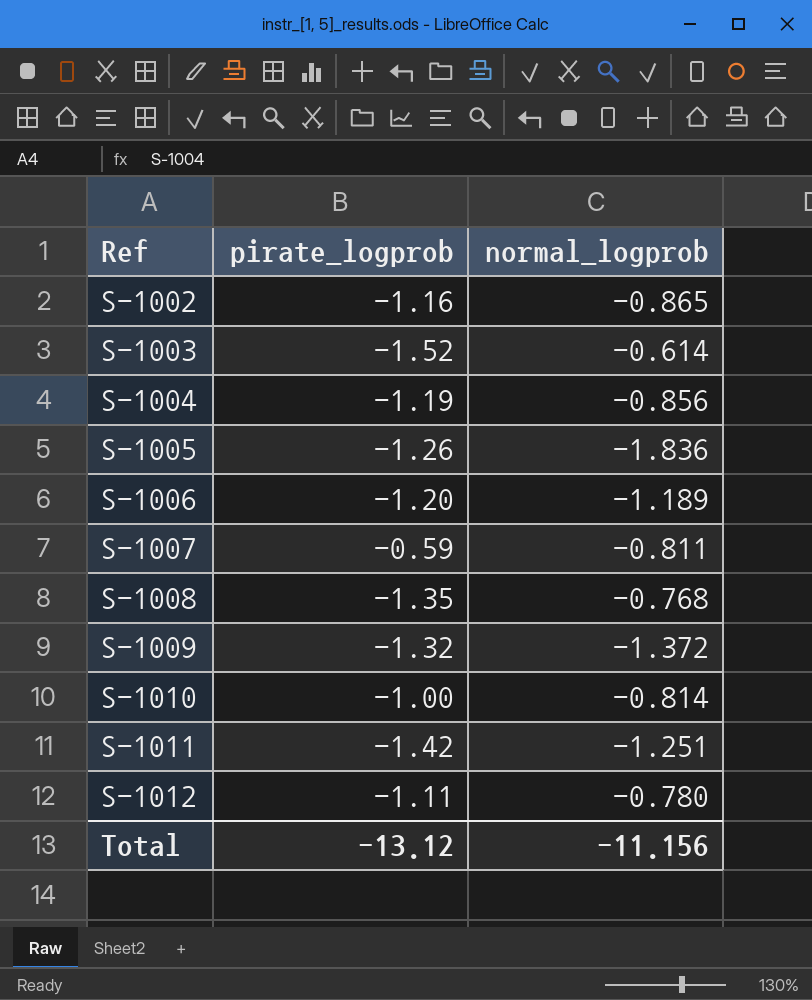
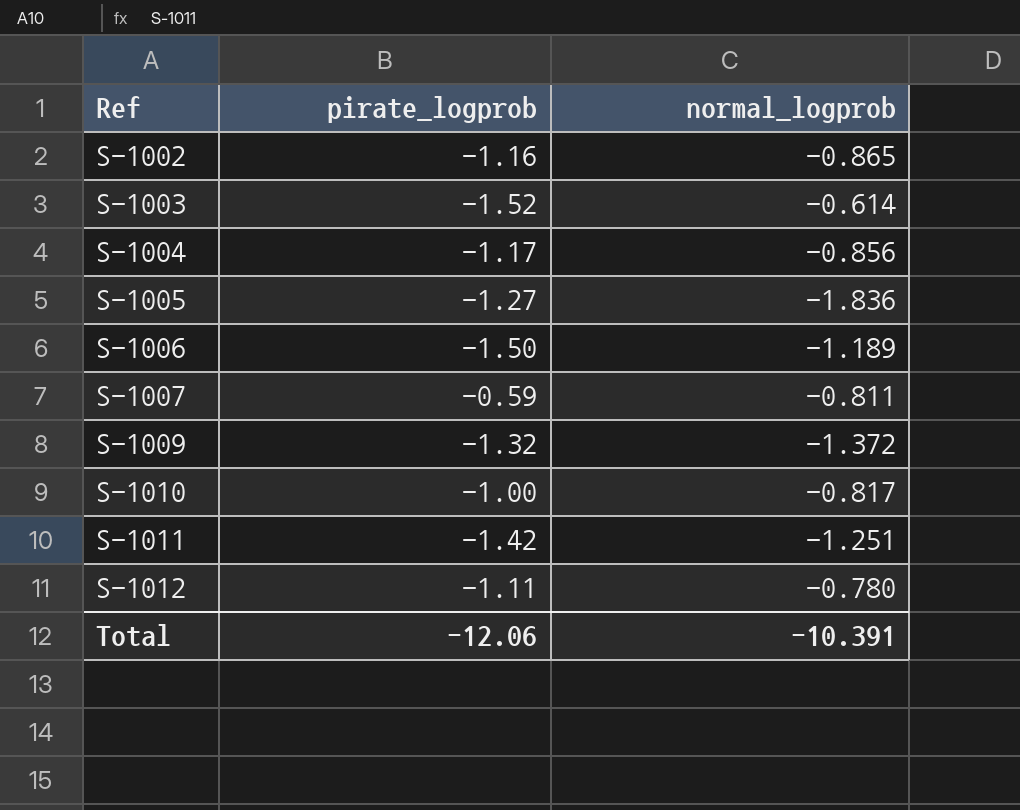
row S-1008: -1.35 | -0.768 -> none
S-1004 | pirate_logprob: -1.19 -> -1.17
S-1005 | pirate_logprob: -1.26 -> -1.27
S-1006 | pirate_logprob: -1.20 -> -1.50
S-1010 | normal_logprob: -0.814 -> -0.817
Total | pirate_logprob: -13.12 -> -12.06
Total | normal_logprob: -11.156 -> -10.391

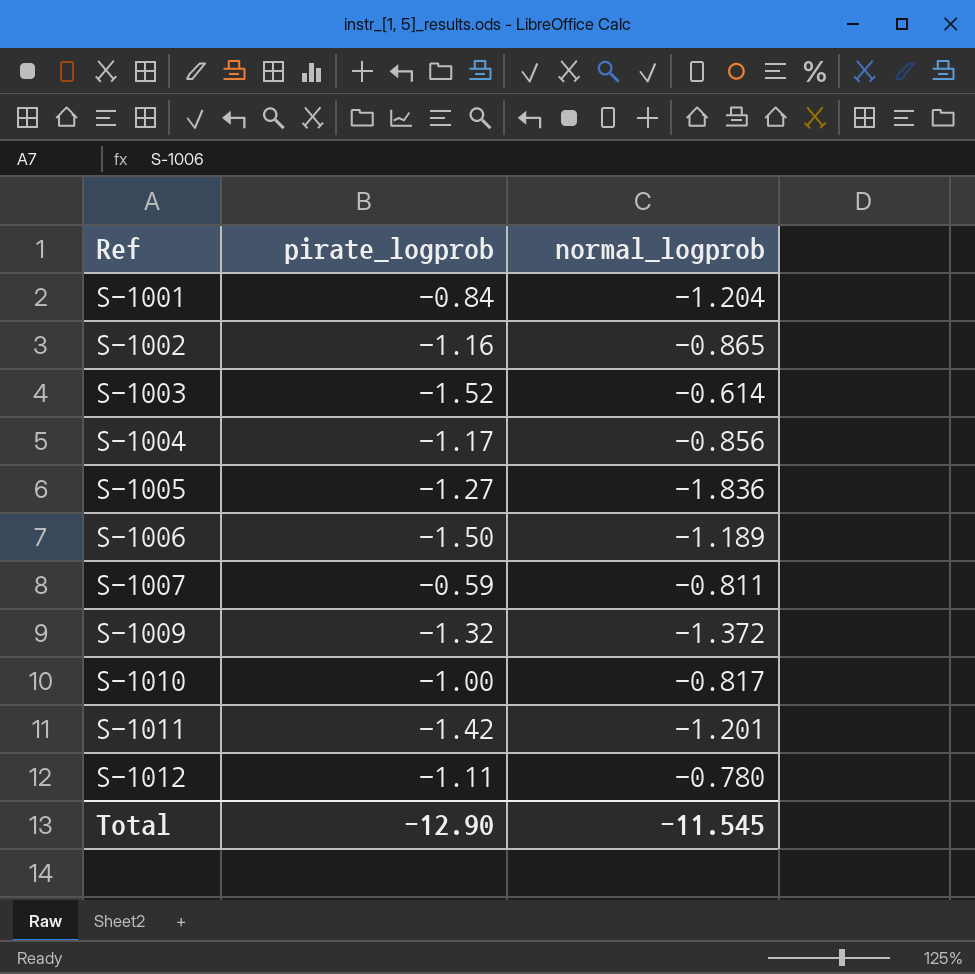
row S-1001: none -> -0.84 | -1.204
S-1011 | normal_logprob: -1.251 -> -1.201
Total | pirate_logprob: -12.06 -> -12.90
Total | normal_logprob: -10.391 -> -11.545

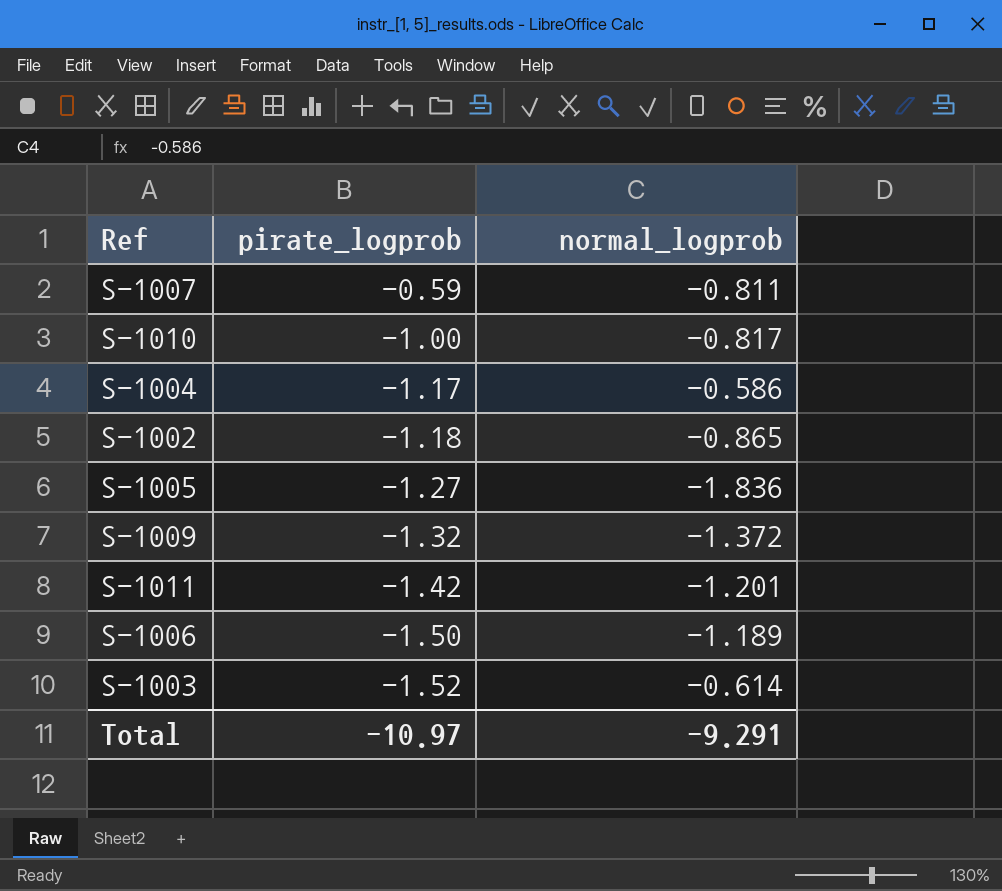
row order: Ref ascending -> pirate_logprob descending
row S-1001: -0.84 | -1.204 -> none
row S-1012: -1.11 | -0.780 -> none
S-1004 | normal_logprob: -0.856 -> -0.586
S-1002 | pirate_logprob: -1.16 -> -1.18
Total | pirate_logprob: -12.90 -> -10.97
Total | normal_logprob: -11.545 -> -9.291

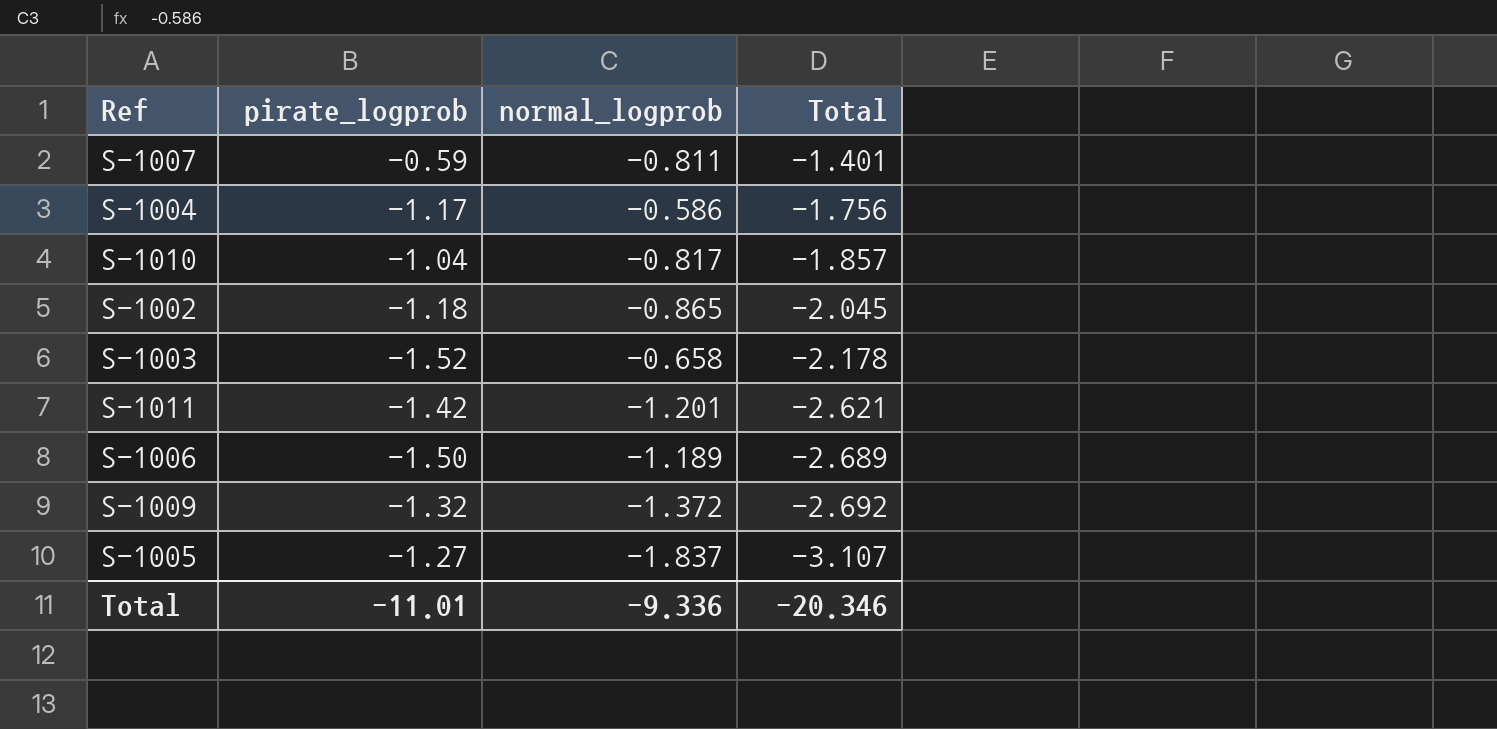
row order: pirate_logprob descending -> Total descending
column Total | formula: none -> [pirate_logprob] + [normal_logprob]
S-1010 | pirate_logprob: -1.00 -> -1.04
S-1003 | normal_logprob: -0.614 -> -0.658
S-1005 | normal_logprob: -1.836 -> -1.837
Total | pirate_logprob: -10.97 -> -11.01
Total | normal_logprob: -9.291 -> -9.336

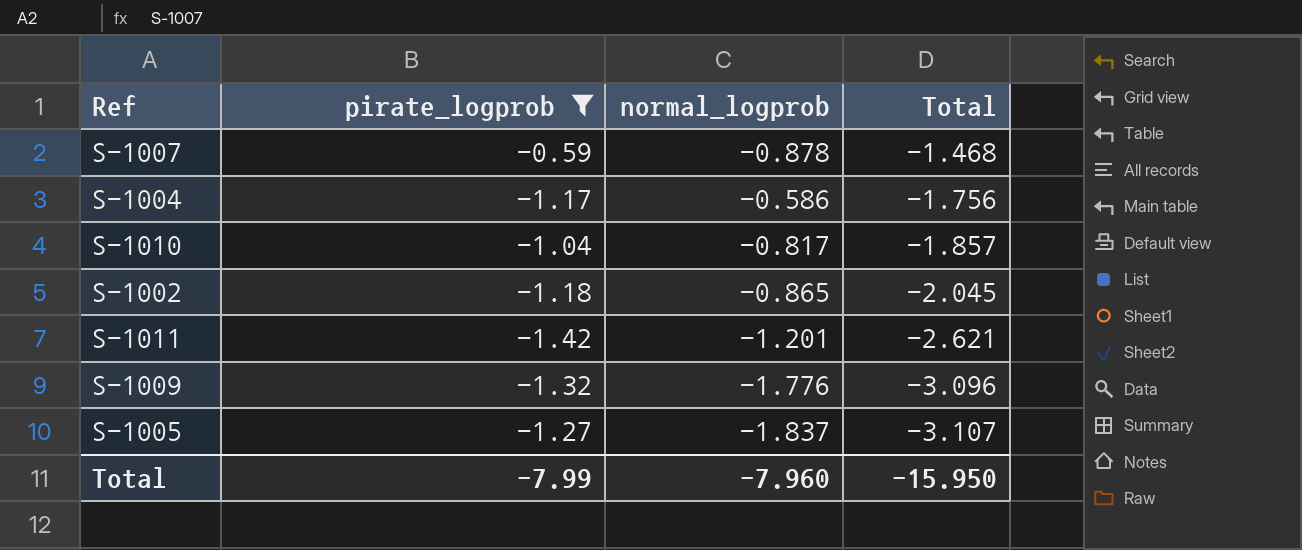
filter: none -> pirate_logprob >= -1.42
S-1007 | normal_logprob: -0.811 -> -0.878
S-1007 | Total: -1.401 -> -1.468
S-1009 | normal_logprob: -1.372 -> -1.776
S-1009 | Total: -2.692 -> -3.096
Total | pirate_logprob: -11.01 -> -7.99
Total | normal_logprob: -9.336 -> -7.960
Total | Total: -20.346 -> -15.950

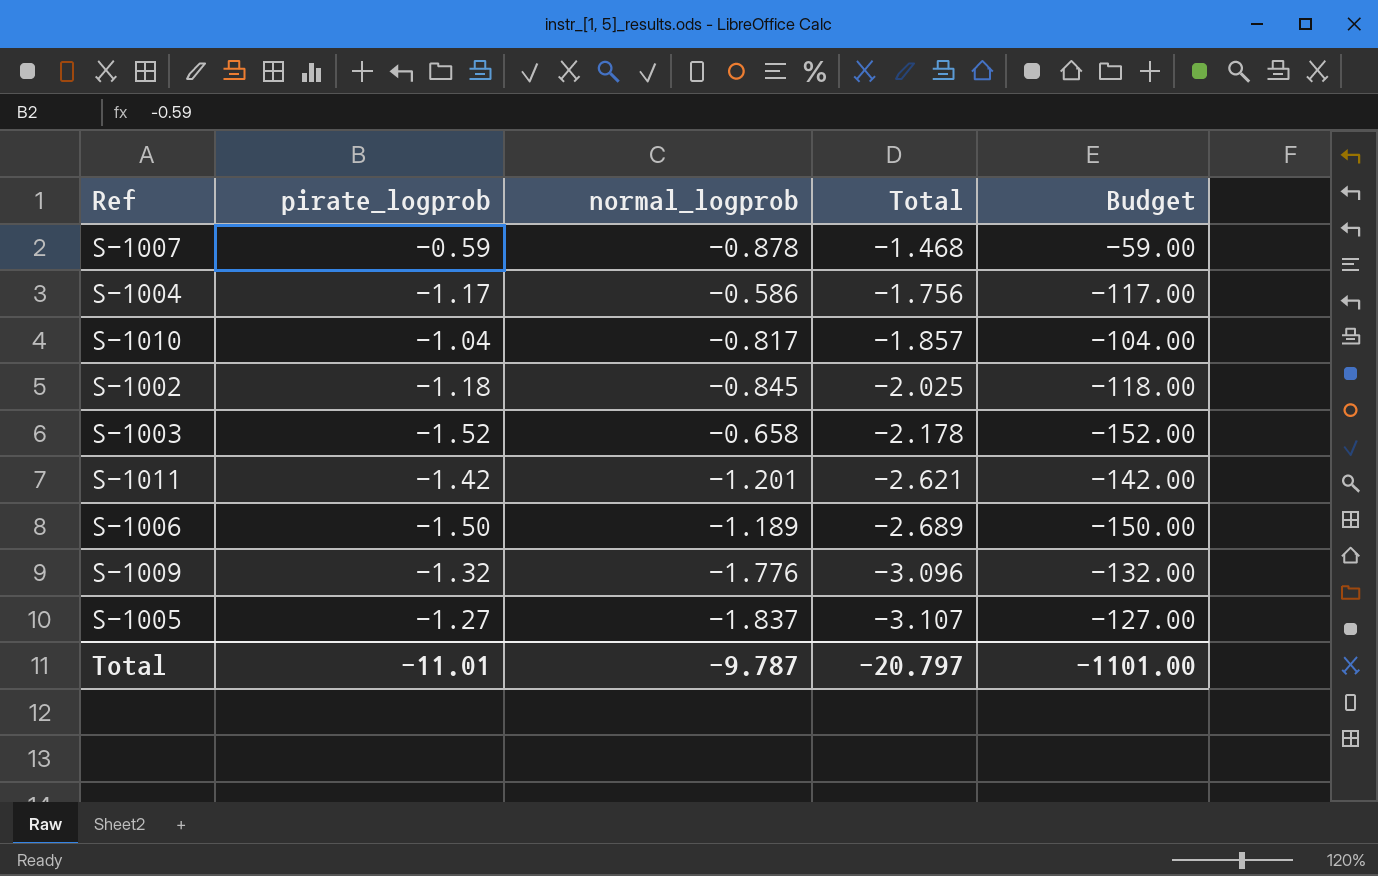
filter: pirate_logprob >= -1.42 -> none
column Budget | formula: none -> [pirate_logprob] * 100
S-1002 | normal_logprob: -0.865 -> -0.845
S-1002 | Total: -2.045 -> -2.025
Total | pirate_logprob: -7.99 -> -11.01
Total | normal_logprob: -7.960 -> -9.787
Total | Total: -15.950 -> -20.797

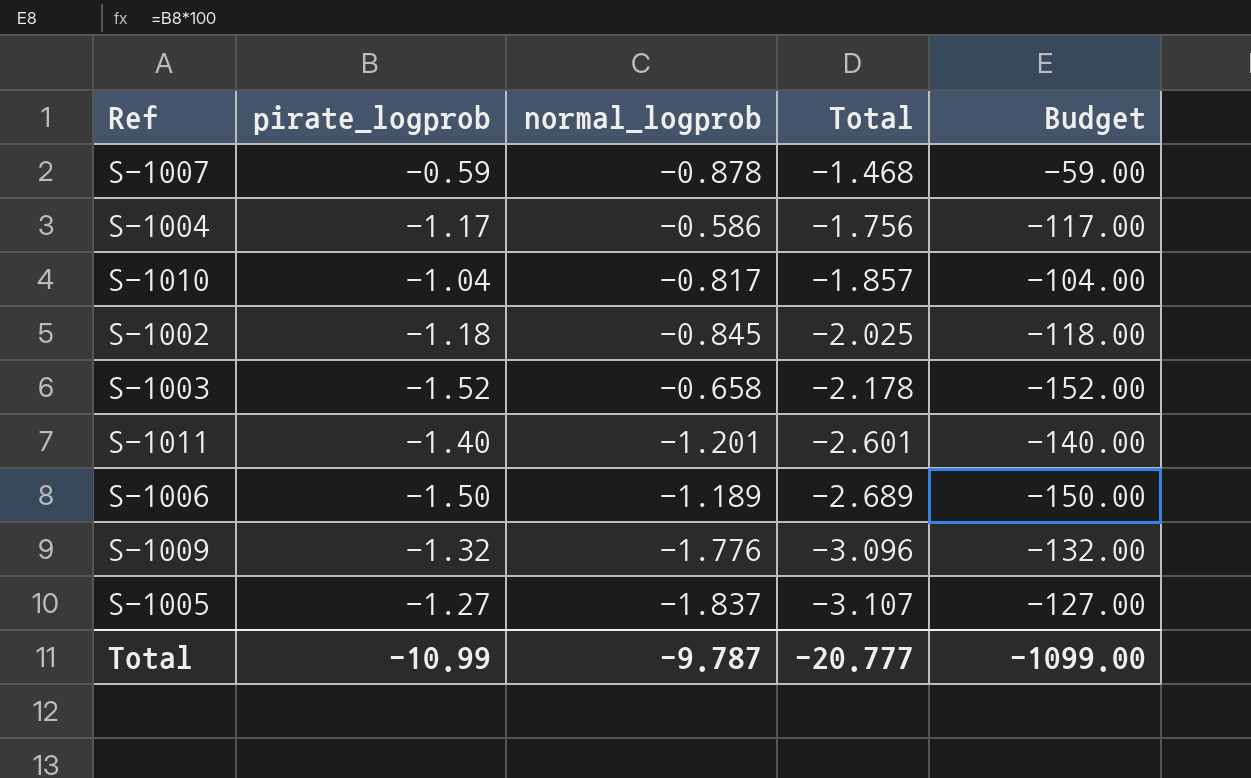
S-1011 | pirate_logprob: -1.42 -> -1.40
S-1011 | Total: -2.621 -> -2.601
S-1011 | Budget: -142.00 -> -140.00
Total | pirate_logprob: -11.01 -> -10.99
Total | Total: -20.797 -> -20.777
Total | Budget: -1101.00 -> -1099.00

